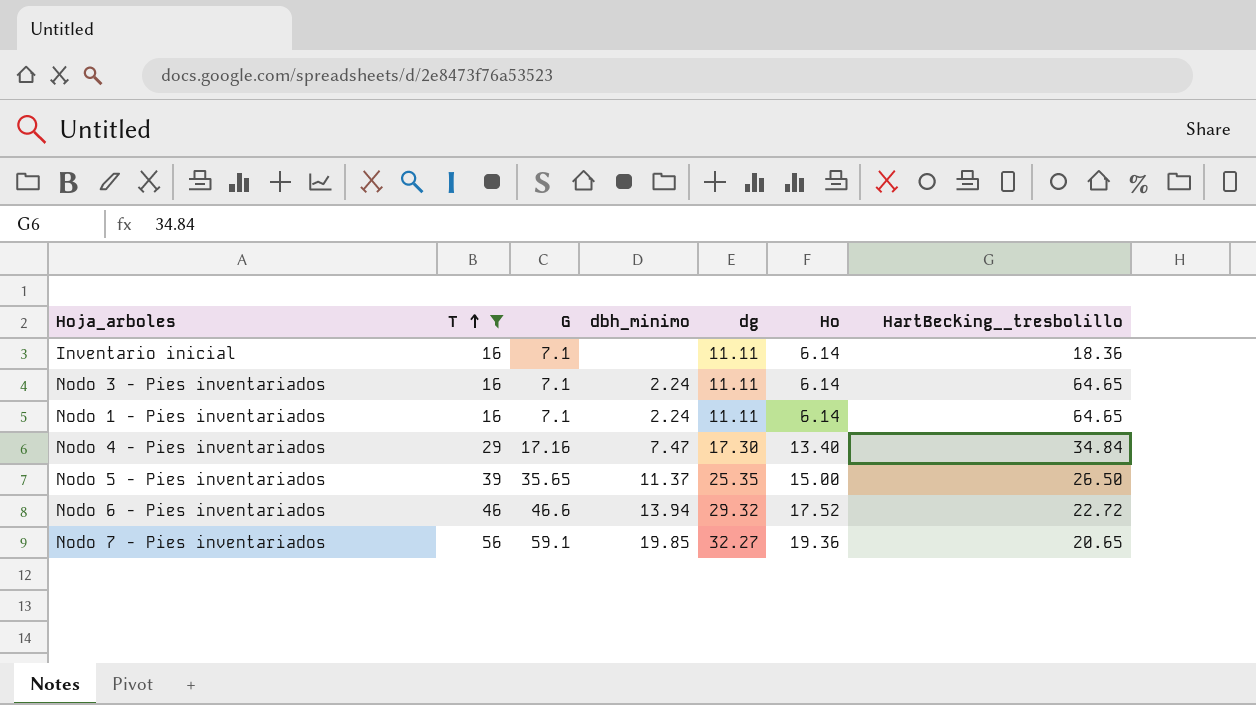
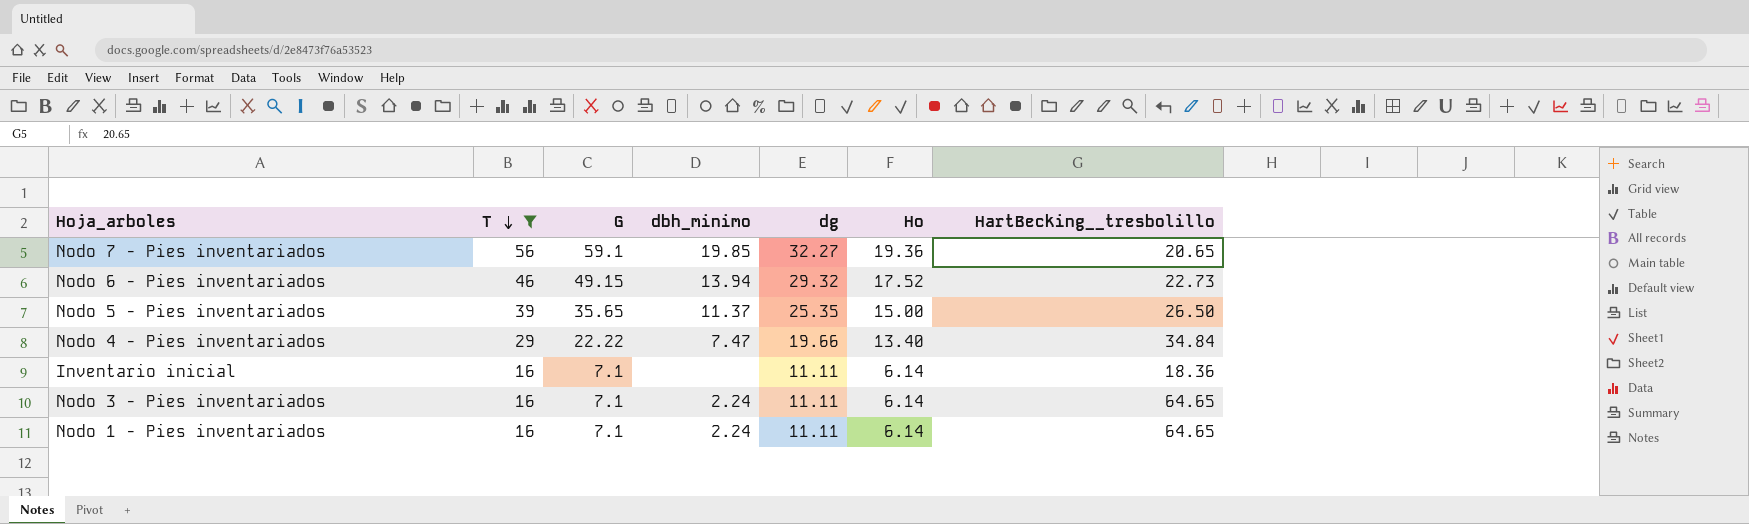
row order: T ascending -> T descending
Nodo 6 - Pies inventariados | G: 46.6 -> 49.15
Nodo 6 - Pies inventariados | HartBecking__tresbolillo: 22.72 -> 22.73
Nodo 4 - Pies inventariados | G: 17.16 -> 22.22
Nodo 4 - Pies inventariados | dg: 17.30 -> 19.66

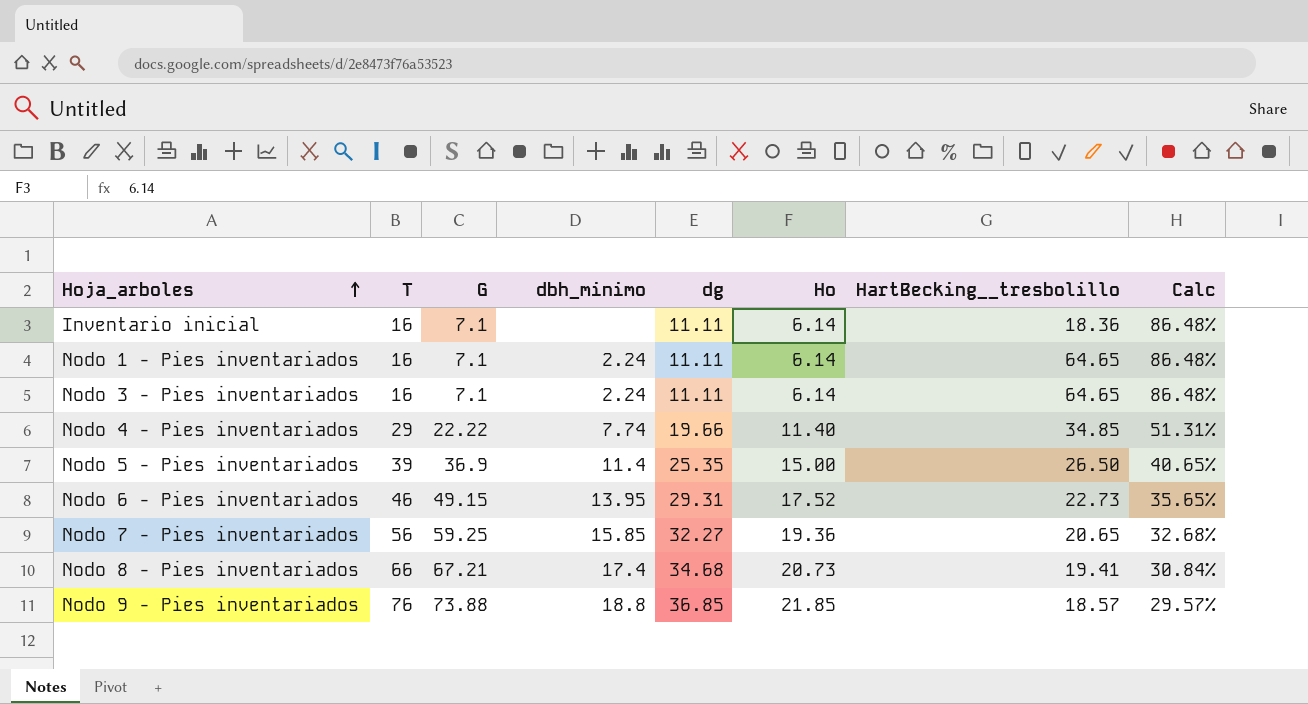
filter: T <= 56 -> none
row order: T descending -> Hoja_arboles ascending
column Calc | formula: none -> [Ho] / [G]
Nodo 4 - Pies inventariados | dbh_minimo: 7.47 -> 7.74
Nodo 4 - Pies inventariados | Ho: 13.40 -> 11.40
Nodo 4 - Pies inventariados | HartBecking__tresbolillo: 34.84 -> 34.85
Nodo 5 - Pies inventariados | G: 35.65 -> 36.9
Nodo 5 - Pies inventariados | dbh_minimo: 11.37 -> 11.4
Nodo 6 - Pies inventariados | dbh_minimo: 13.94 -> 13.95
Nodo 6 - Pies inventariados | dg: 29.32 -> 29.31
Nodo 7 - Pies inventariados | G: 59.1 -> 59.25
Nodo 7 - Pies inventariados | dbh_minimo: 19.85 -> 15.85

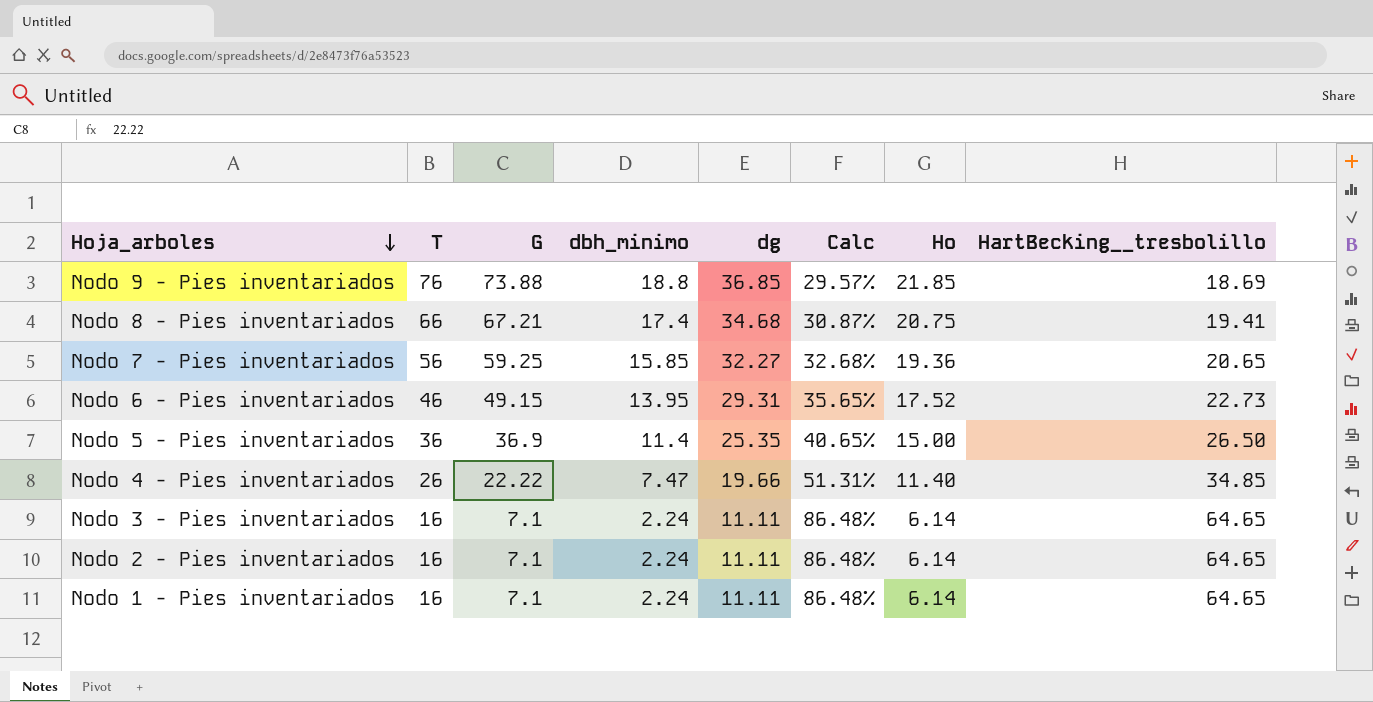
row order: Hoja_arboles ascending -> Hoja_arboles descending
column Calc | position: 8 -> 6
row Inventario inicial: 16 | 7.1 | none | 11.11 | 6.14 | 18.36 | 86.48% -> none
Nodo 9 - Pies inventariados | HartBecking__tresbolillo: 18.57 -> 18.69
Nodo 8 - Pies inventariados | Calc: 30.84% -> 30.87%
Nodo 8 - Pies inventariados | Ho: 20.73 -> 20.75
Nodo 5 - Pies inventariados | T: 39 -> 36
Nodo 4 - Pies inventariados | T: 29 -> 26
Nodo 4 - Pies inventariados | dbh_minimo: 7.74 -> 7.47
row Nodo 2 - Pies inventariados: none -> 16 | 7.1 | 2.24 | 11.11 | 86.48% | 6.14 | 64.65

